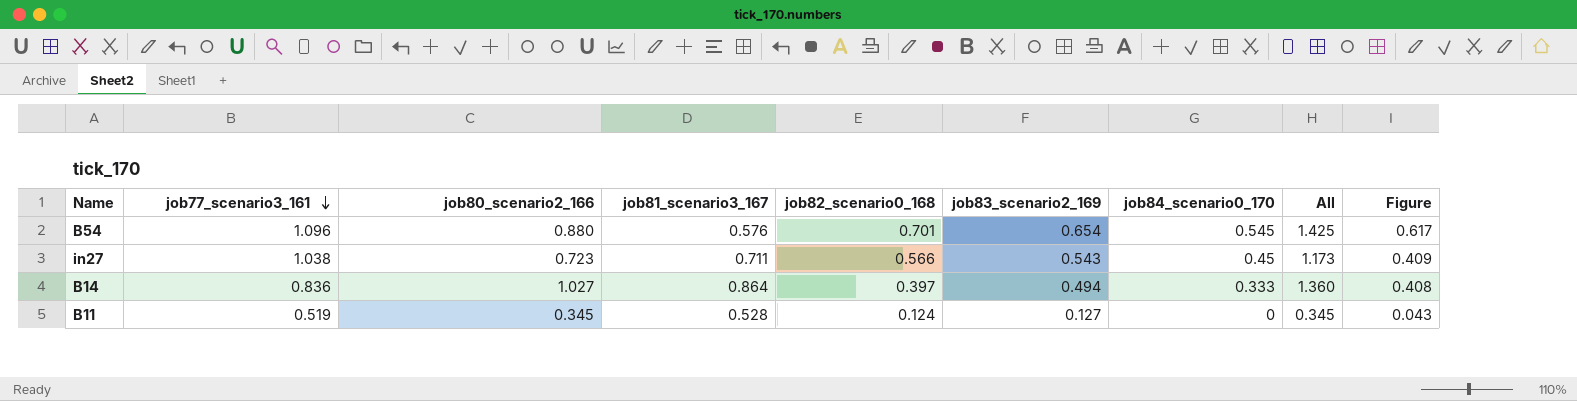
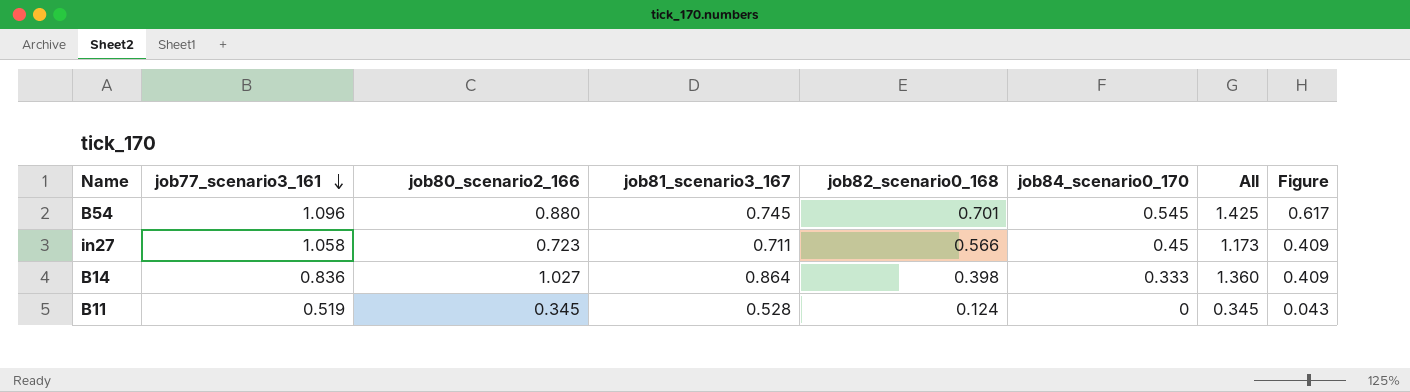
column job83_scenario2_169 | position: 6 -> none
B54 | job81_scenario3_167: 0.576 -> 0.745
in27 | job77_scenario3_161: 1.038 -> 1.058
B14 | job82_scenario0_168: 0.397 -> 0.398
B14 | Figure: 0.408 -> 0.409

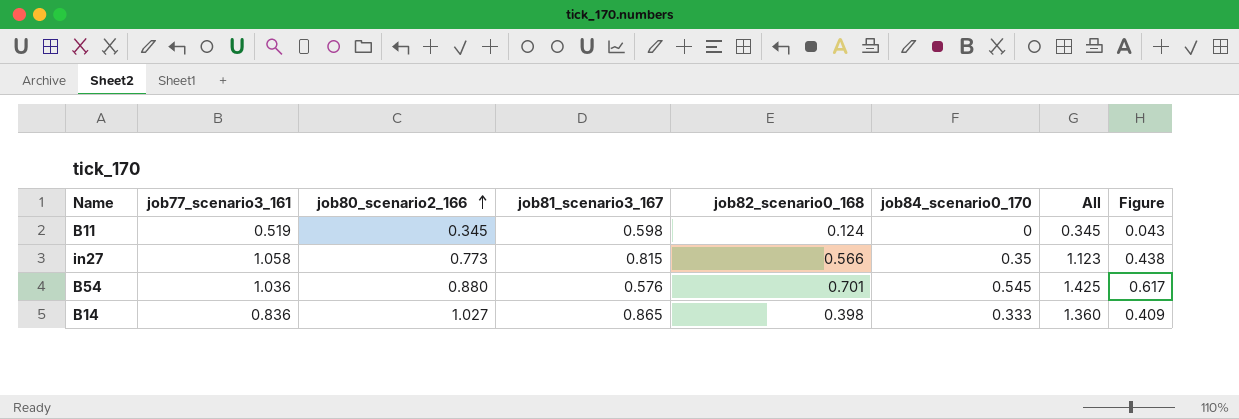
row order: job77_scenario3_161 descending -> job80_scenario2_166 ascending
B11 | job81_scenario3_167: 0.528 -> 0.598
in27 | job80_scenario2_166: 0.723 -> 0.773
in27 | job81_scenario3_167: 0.711 -> 0.815
in27 | job84_scenario0_170: 0.45 -> 0.35
in27 | All: 1.173 -> 1.123
in27 | Figure: 0.409 -> 0.438
B54 | job77_scenario3_161: 1.096 -> 1.036
B54 | job81_scenario3_167: 0.745 -> 0.576
B14 | job81_scenario3_167: 0.864 -> 0.865

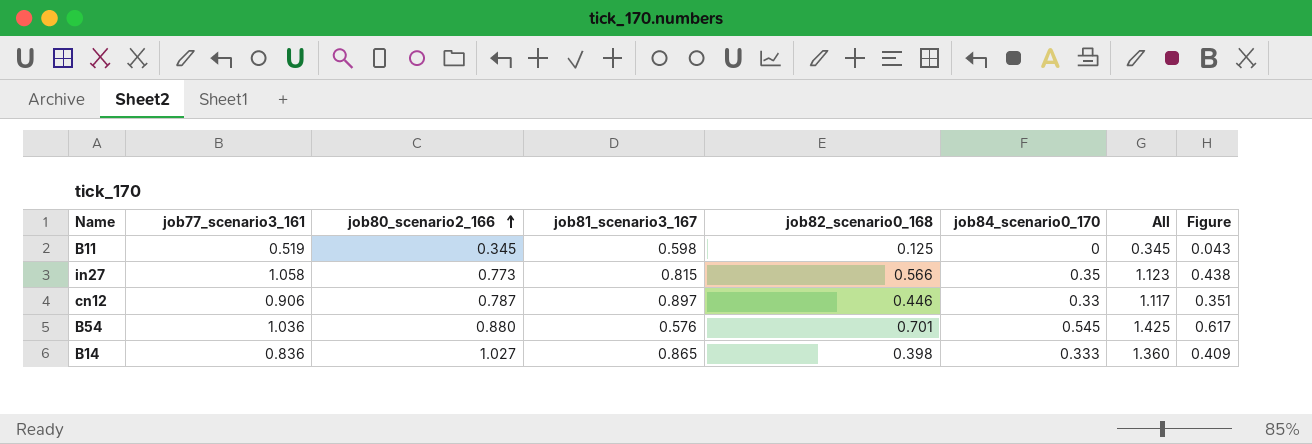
B11 | job82_scenario0_168: 0.124 -> 0.125
row cn12: none -> 0.906 | 0.787 | 0.897 | 0.446 | 0.33 | 1.117 | 0.351

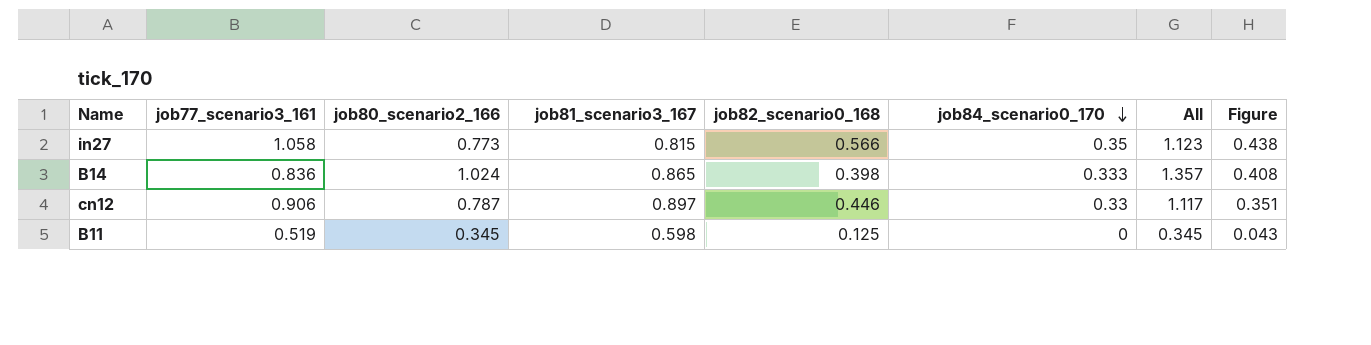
row order: job80_scenario2_166 ascending -> job84_scenario0_170 descending
row B54: 1.036 | 0.880 | 0.576 | 0.701 | 0.545 | 1.425 | 0.617 -> none
B14 | job80_scenario2_166: 1.027 -> 1.024
B14 | All: 1.360 -> 1.357
B14 | Figure: 0.409 -> 0.408

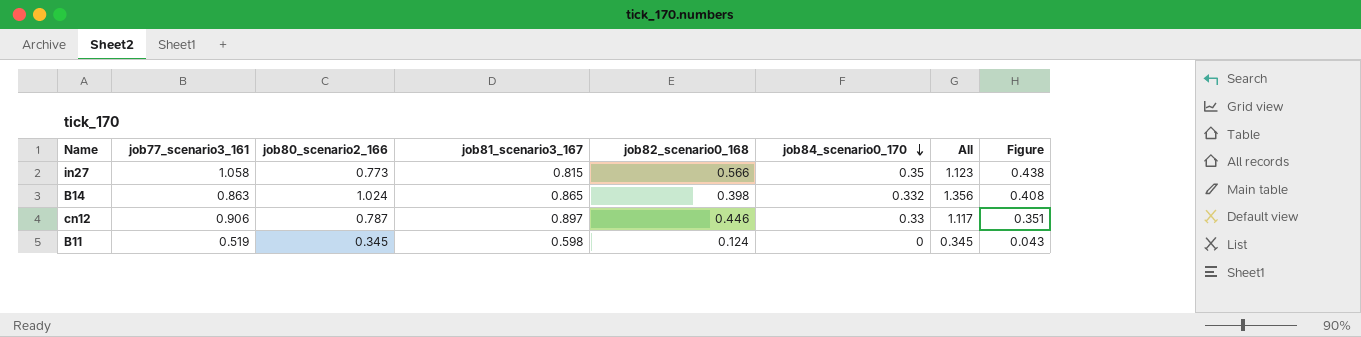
B14 | job77_scenario3_161: 0.836 -> 0.863
B14 | job84_scenario0_170: 0.333 -> 0.332
B14 | All: 1.357 -> 1.356
B11 | job82_scenario0_168: 0.125 -> 0.124

